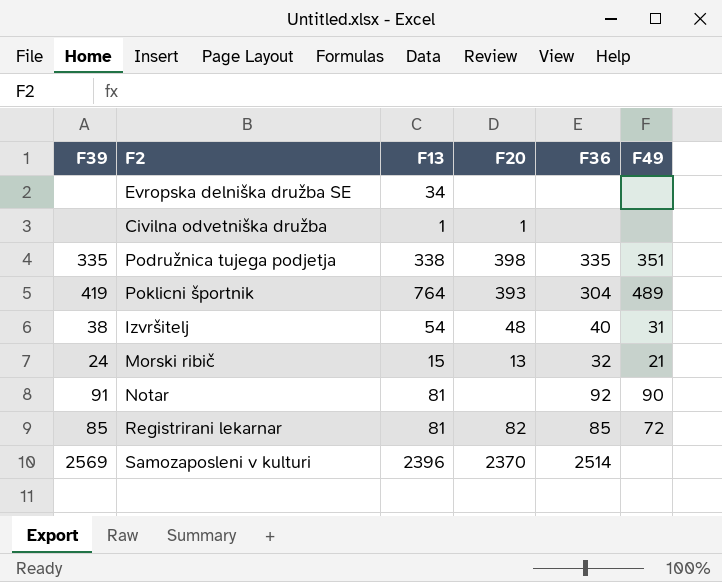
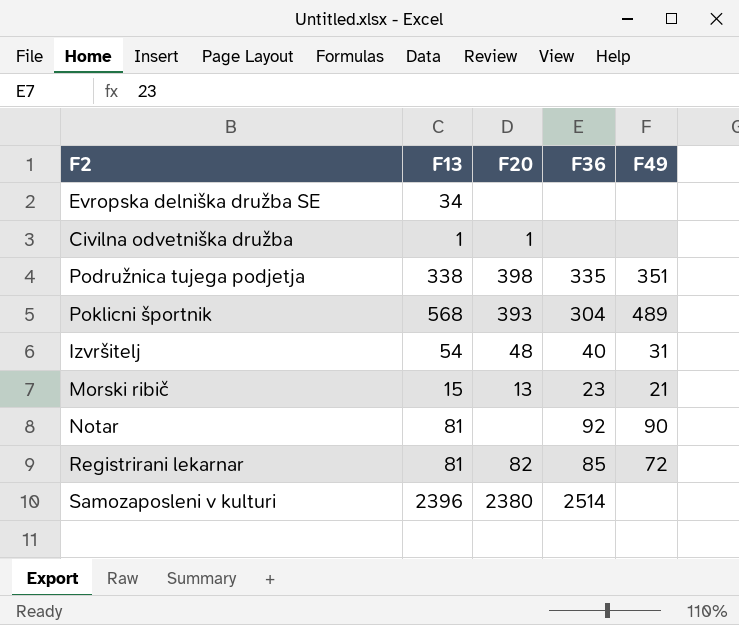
column F39 | position: 1 -> none
Poklicni športnik | F13: 764 -> 568
Morski ribič | F36: 32 -> 23
Samozaposleni v kulturi | F20: 2370 -> 2380

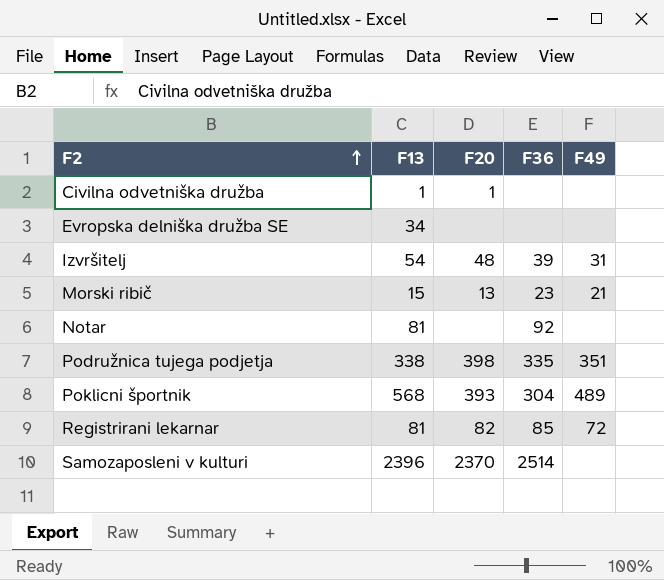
row order: none -> F2 ascending
Izvršitelj | F36: 40 -> 39
Notar | F49: 90 -> none
Samozaposleni v kulturi | F20: 2380 -> 2370

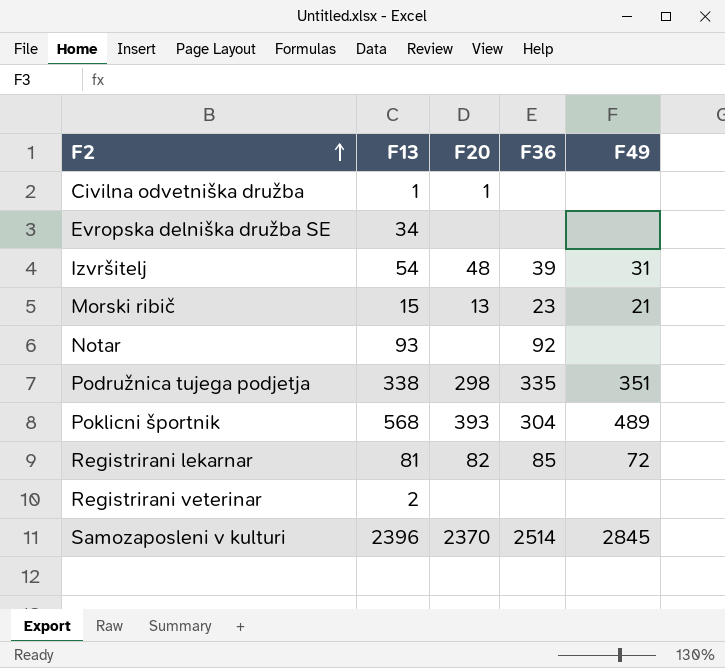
Notar | F13: 81 -> 93
Podružnica tujega podjetja | F20: 398 -> 298
row Registrirani veterinar: none -> 2 | none | none | none
Samozaposleni v kulturi | F49: none -> 2845

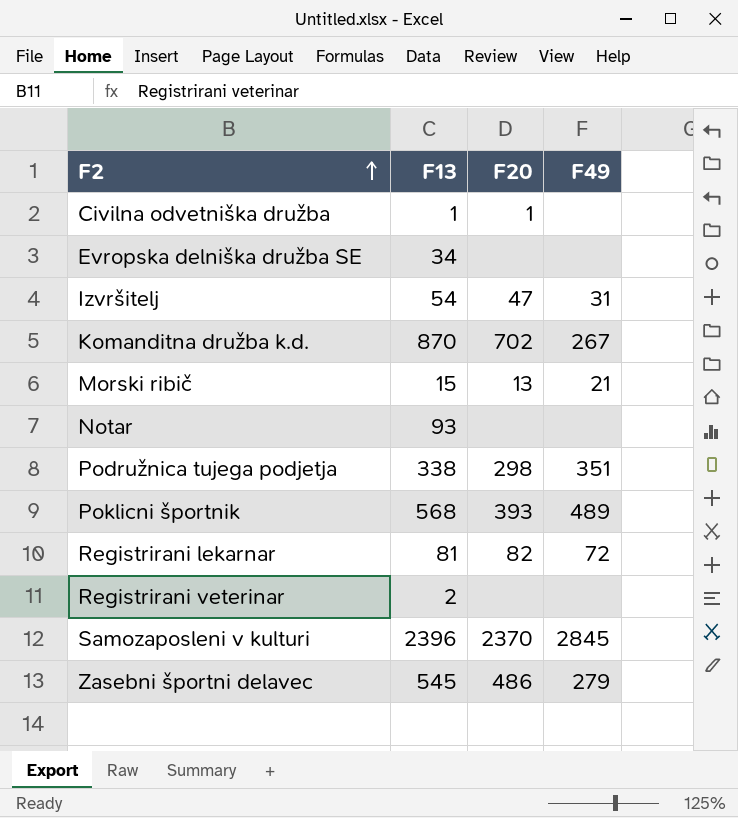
column F36 | position: 4 -> none
Izvršitelj | F20: 48 -> 47
row Komanditna družba k.d.: none -> 870 | 702 | 267
row Zasebni športni delavec: none -> 545 | 486 | 279

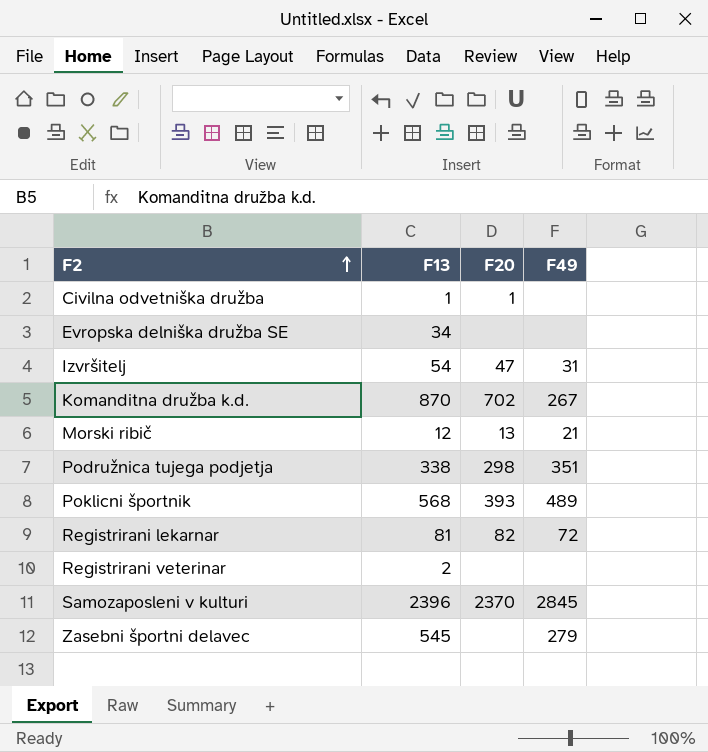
row Notar: 93 | none | none -> none
Morski ribič | F13: 15 -> 12
Zasebni športni delavec | F20: 486 -> none

